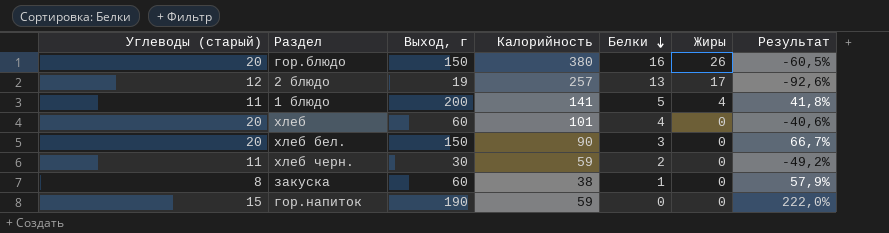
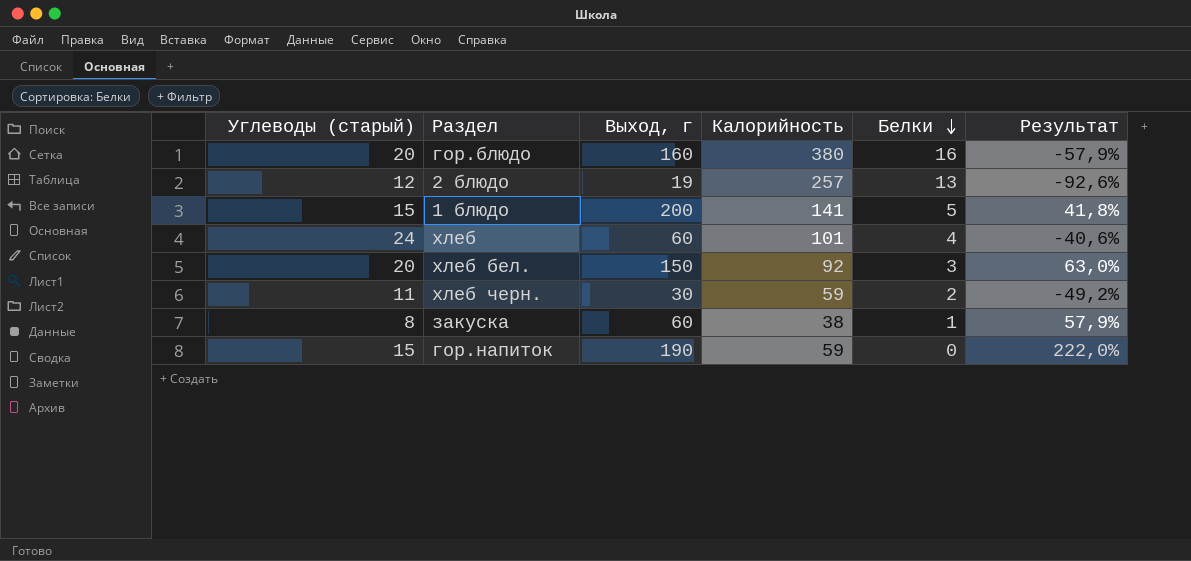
column Жиры | position: 6 -> none
гор.блюдо | Выход, г: 150 -> 160
гор.блюдо | Результат: -60,5% -> -57,9%
1 блюдо | Углеводы (старый): 11 -> 15
хлеб | Углеводы (старый): 20 -> 24
хлеб бел. | Калорийность: 90 -> 92
хлеб бел. | Результат: 66,7% -> 63,0%

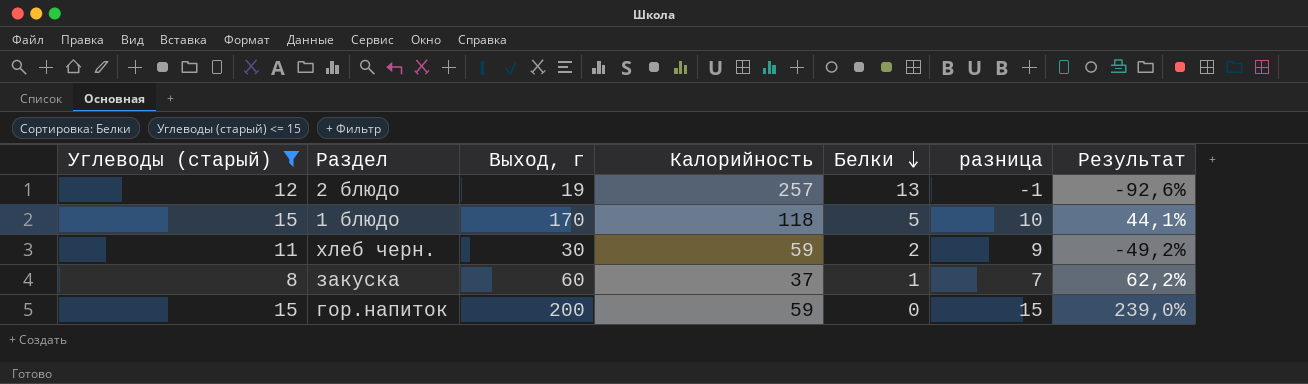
filter: none -> Углеводы (старый) <= 15
column разница | formula: none -> [Углеводы (старый)] - [Белки]
1 блюдо | Выход, г: 200 -> 170
1 блюдо | Калорийность: 141 -> 118
1 блюдо | Результат: 41,8% -> 44,1%
закуска | Калорийность: 38 -> 37
закуска | Результат: 57,9% -> 62,2%
гор.напиток | Выход, г: 190 -> 200
гор.напиток | Результат: 222,0% -> 239,0%

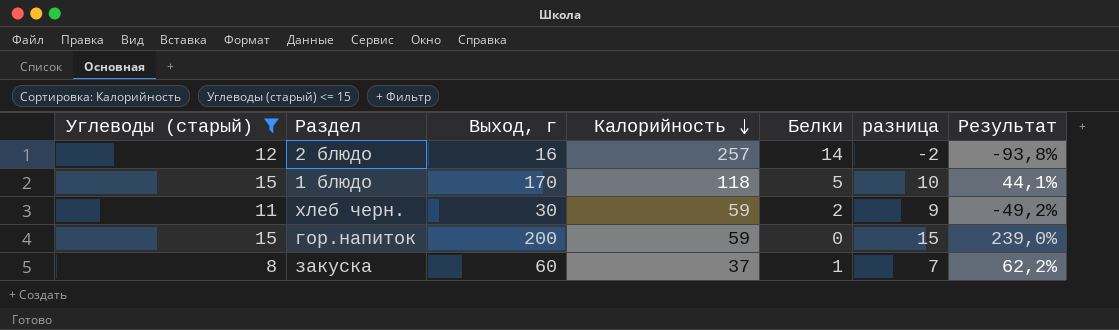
row order: Белки descending -> Калорийность descending
2 блюдо | Выход, г: 19 -> 16
2 блюдо | Белки: 13 -> 14
2 блюдо | разница: -1 -> -2
2 блюдо | Результат: -92,6% -> -93,8%

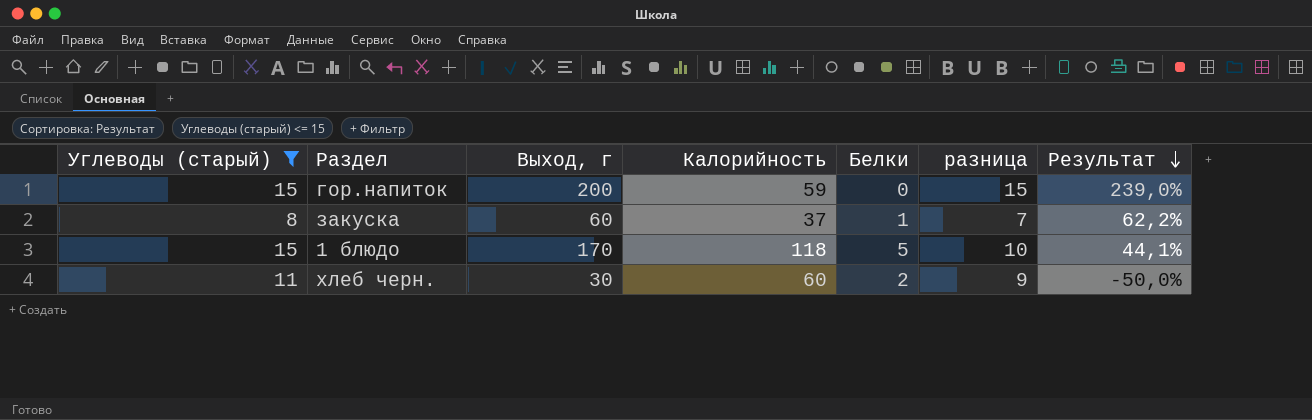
row order: Калорийность descending -> Результат descending
row 2 блюдо: 12 | 16 | 257 | 14 | -2 | -93,8% -> none
хлеб черн. | Калорийность: 59 -> 60
хлеб черн. | Результат: -49,2% -> -50,0%

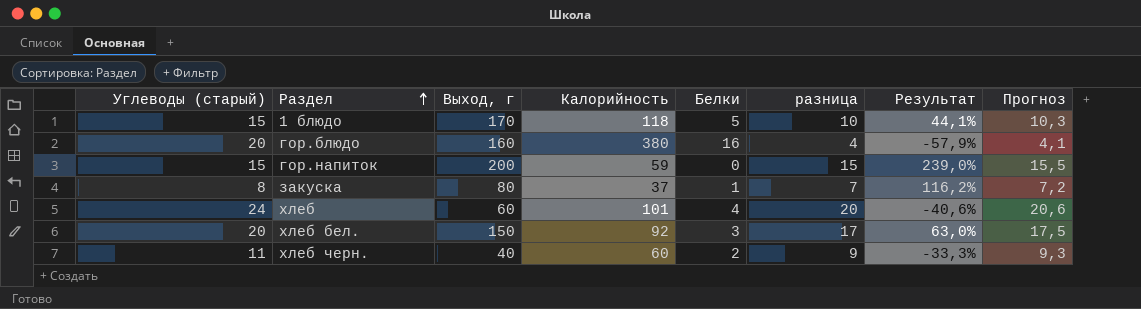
filter: Углеводы (старый) <= 15 -> none
row order: Результат descending -> Раздел ascending
column Прогноз | formula: none -> [разница] * 1,03
закуска | Выход, г: 60 -> 80
закуска | Результат: 62,2% -> 116,2%
хлеб черн. | Выход, г: 30 -> 40
хлеб черн. | Результат: -50,0% -> -33,3%

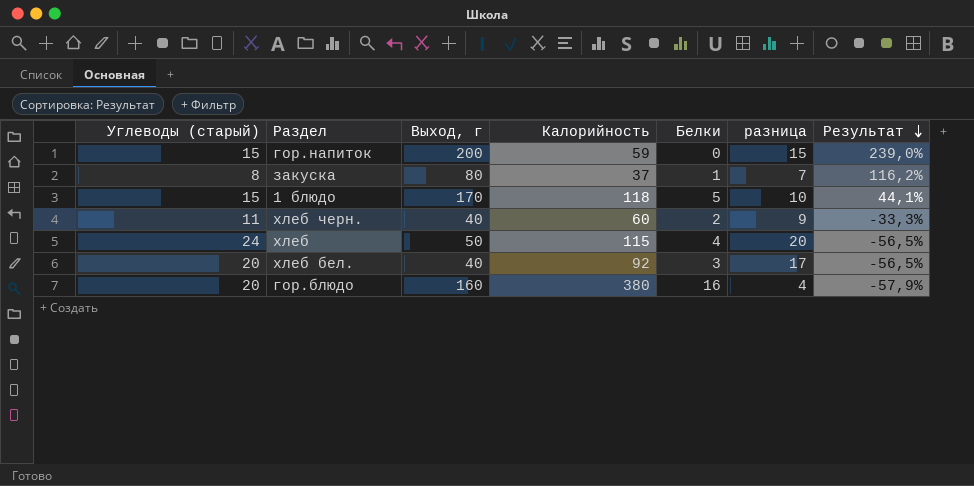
row order: Раздел ascending -> Результат descending
column Прогноз | formula: [разница] * 1,03 -> none
хлеб | Выход, г: 60 -> 50
хлеб | Калорийность: 101 -> 115
хлеб | Результат: -40,6% -> -56,5%
хлеб бел. | Выход, г: 150 -> 40
хлеб бел. | Результат: 63,0% -> -56,5%

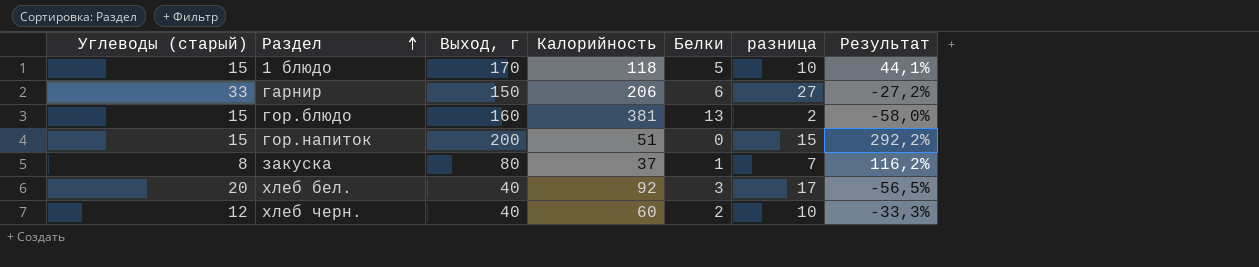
row order: Результат descending -> Раздел ascending
row хлеб: 24 | 50 | 115 | 4 | 20 | -56,5% -> none
row гарнир: none -> 33 | 150 | 206 | 6 | 27 | -27,2%
гор.блюдо | Углеводы (старый): 20 -> 15
гор.блюдо | Калорийность: 380 -> 381
гор.блюдо | Белки: 16 -> 13
гор.блюдо | разница: 4 -> 2
гор.блюдо | Результат: -57,9% -> -58,0%
гор.напиток | Калорийность: 59 -> 51
гор.напиток | Результат: 239,0% -> 292,2%
хлеб черн. | Углеводы (старый): 11 -> 12
хлеб черн. | разница: 9 -> 10

